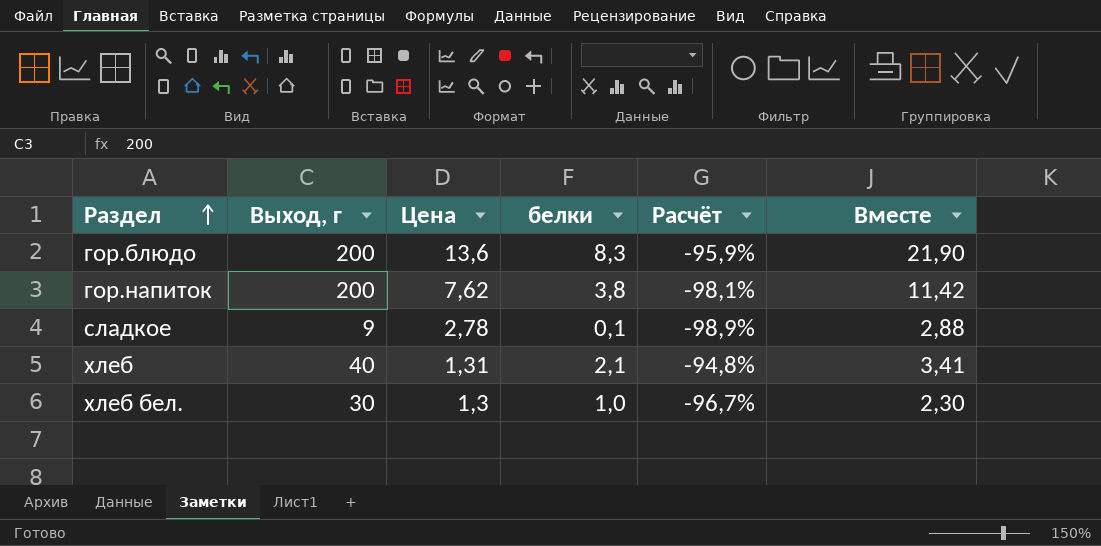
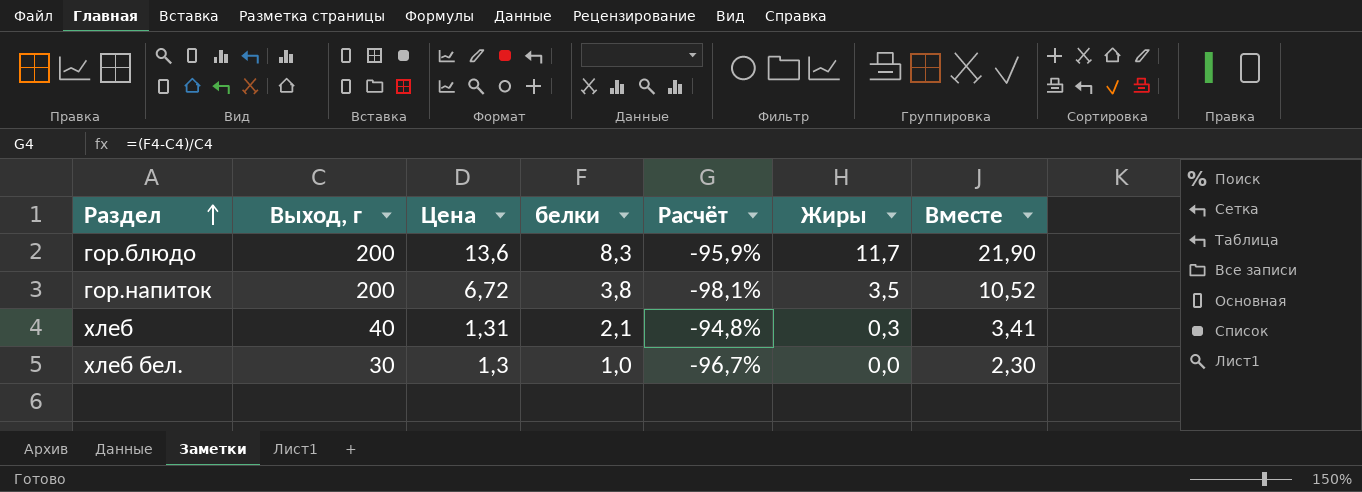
column Жиры | position: none -> 6
row сладкое: 9 | 2,78 | 0,1 | -98,9% | 2,88 -> none
гор.напиток | Цена: 7,62 -> 6,72
гор.напиток | Вместе: 11,42 -> 10,52

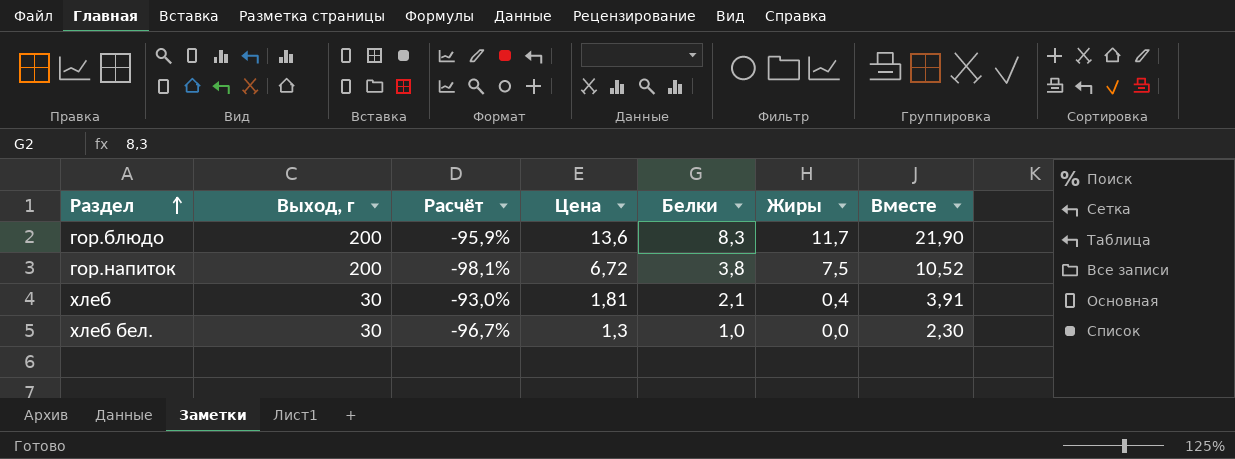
column Расчёт | position: 5 -> 3
column name: белки -> Белки
гор.напиток | Жиры: 3,5 -> 7,5
хлеб | Выход, г: 40 -> 30
хлеб | Расчёт: -94,8% -> -93,0%
хлеб | Цена: 1,31 -> 1,81
хлеб | Жиры: 0,3 -> 0,4
хлеб | Вместе: 3,41 -> 3,91

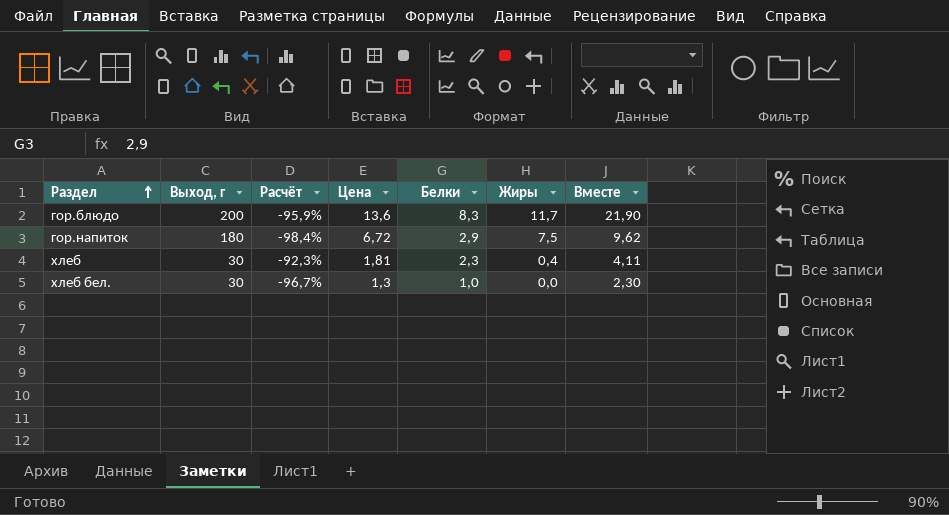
гор.напиток | Выход, г: 200 -> 180
гор.напиток | Расчёт: -98,1% -> -98,4%
гор.напиток | Белки: 3,8 -> 2,9
гор.напиток | Вместе: 10,52 -> 9,62
хлеб | Расчёт: -93,0% -> -92,3%
хлеб | Белки: 2,1 -> 2,3
хлеб | Вместе: 3,91 -> 4,11

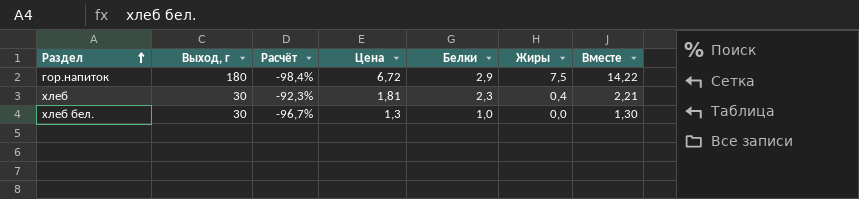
column Вместе | formula: [Цена] + [Белки] -> [Цена] + [Жиры]
row гор.блюдо: 200 | -95,9% | 13,6 | 8,3 | 11,7 | 21,90 -> none

